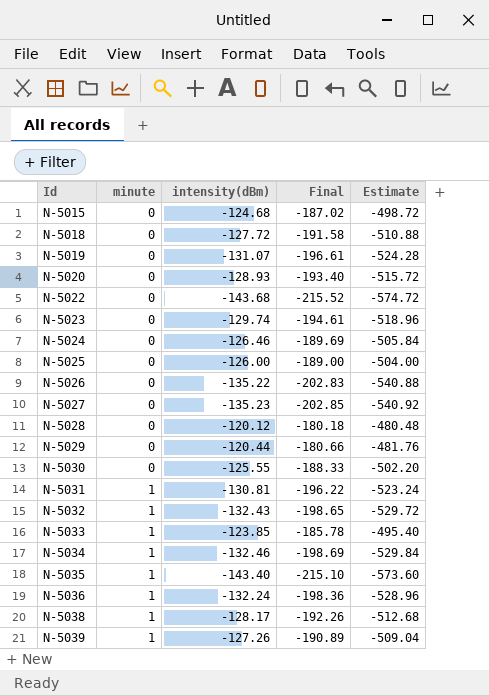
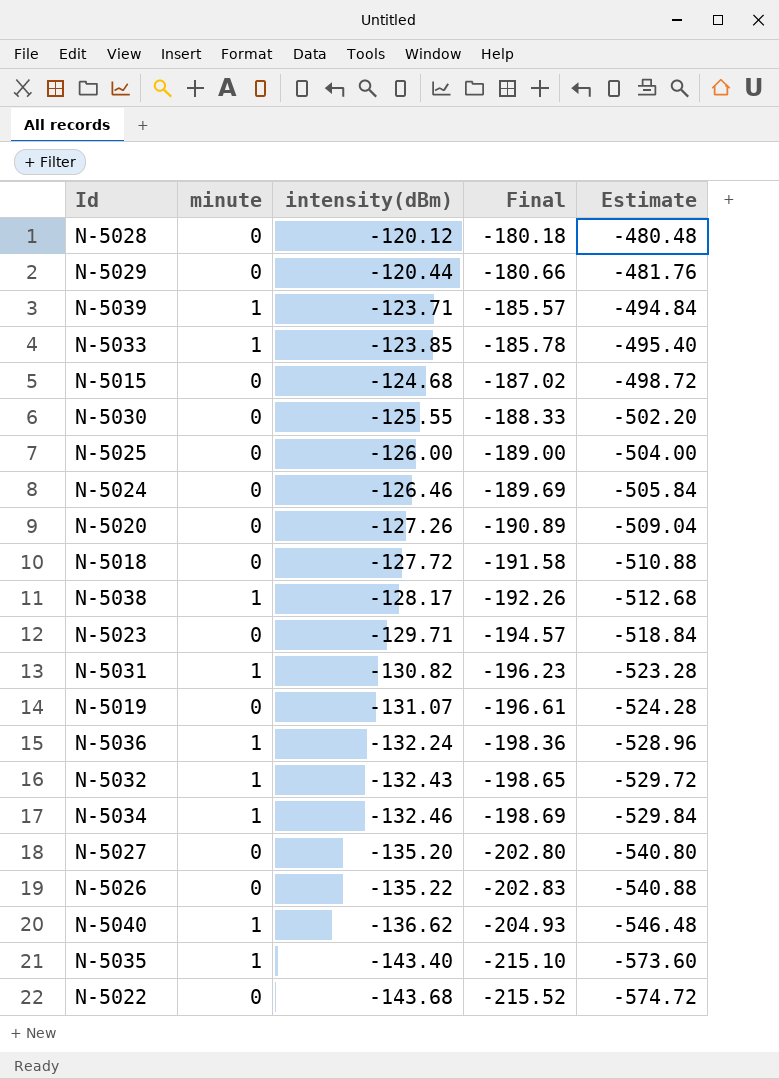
row order: Id ascending -> intensity(dBm) descending
N-5039 | intensity(dBm): -127.26 -> -123.71
N-5039 | Final: -190.89 -> -185.57
N-5039 | Estimate: -509.04 -> -494.84
N-5020 | intensity(dBm): -128.93 -> -127.26
N-5020 | Final: -193.40 -> -190.89
N-5020 | Estimate: -515.72 -> -509.04
N-5023 | intensity(dBm): -129.74 -> -129.71
N-5023 | Final: -194.61 -> -194.57
N-5023 | Estimate: -518.96 -> -518.84
N-5031 | intensity(dBm): -130.81 -> -130.82
N-5031 | Final: -196.22 -> -196.23
N-5031 | Estimate: -523.24 -> -523.28
N-5027 | intensity(dBm): -135.23 -> -135.20
N-5027 | Final: -202.85 -> -202.80
N-5027 | Estimate: -540.92 -> -540.80
row N-5040: none -> 1 | -136.62 | -204.93 | -546.48

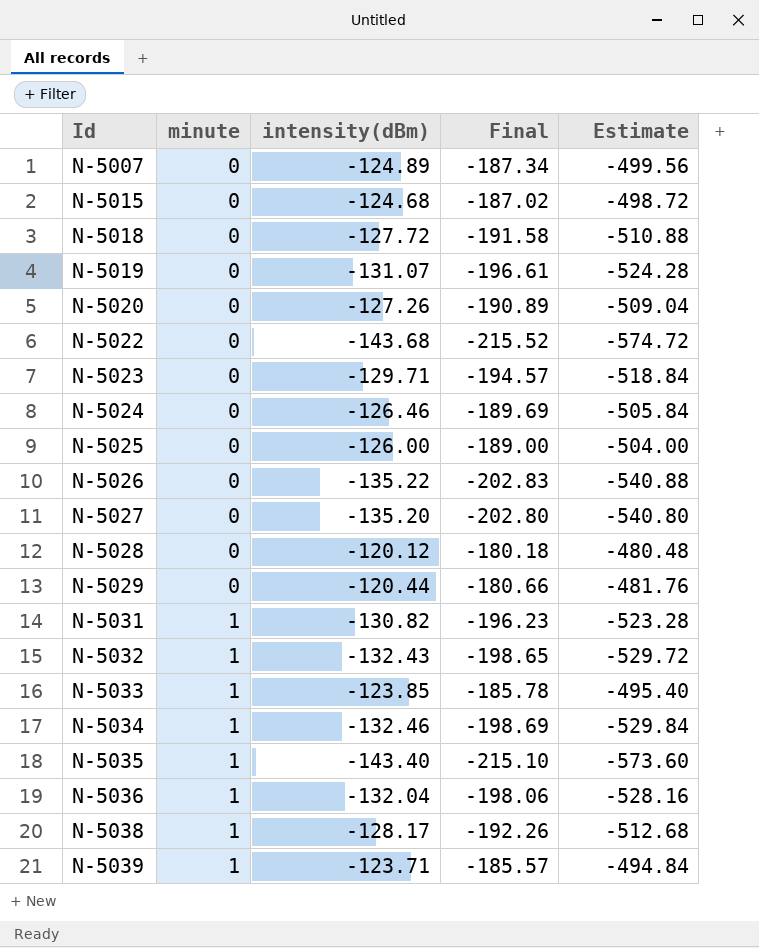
row order: intensity(dBm) descending -> Id ascending
row N-5030: 0 | -125.55 | -188.33 | -502.20 -> none
row N-5040: 1 | -136.62 | -204.93 | -546.48 -> none
row N-5007: none -> 0 | -124.89 | -187.34 | -499.56
N-5036 | intensity(dBm): -132.24 -> -132.04
N-5036 | Final: -198.36 -> -198.06
N-5036 | Estimate: -528.96 -> -528.16

